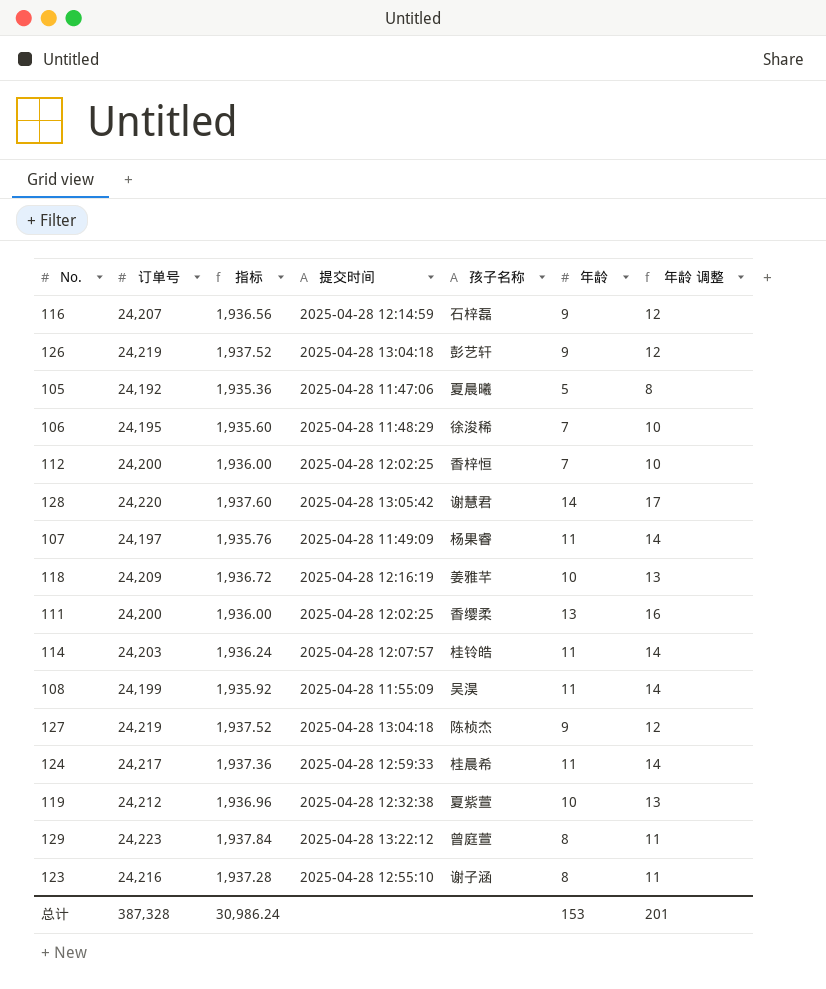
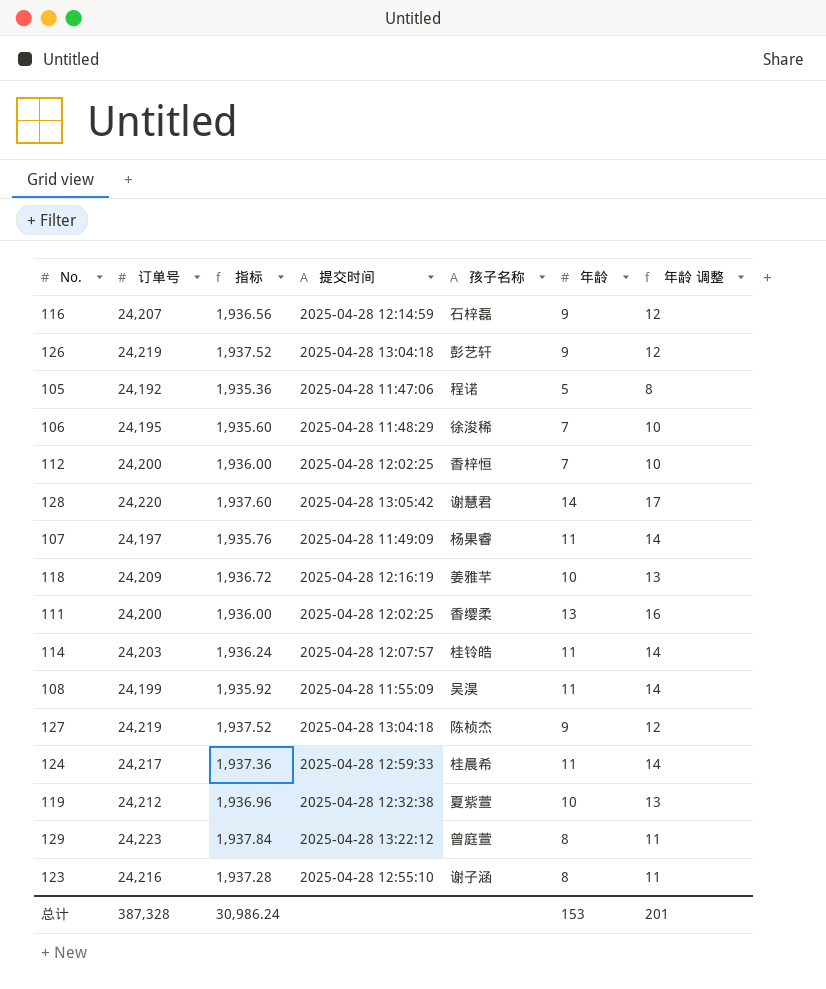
105 | 孩子名称: 夏晨曦 -> 程诺

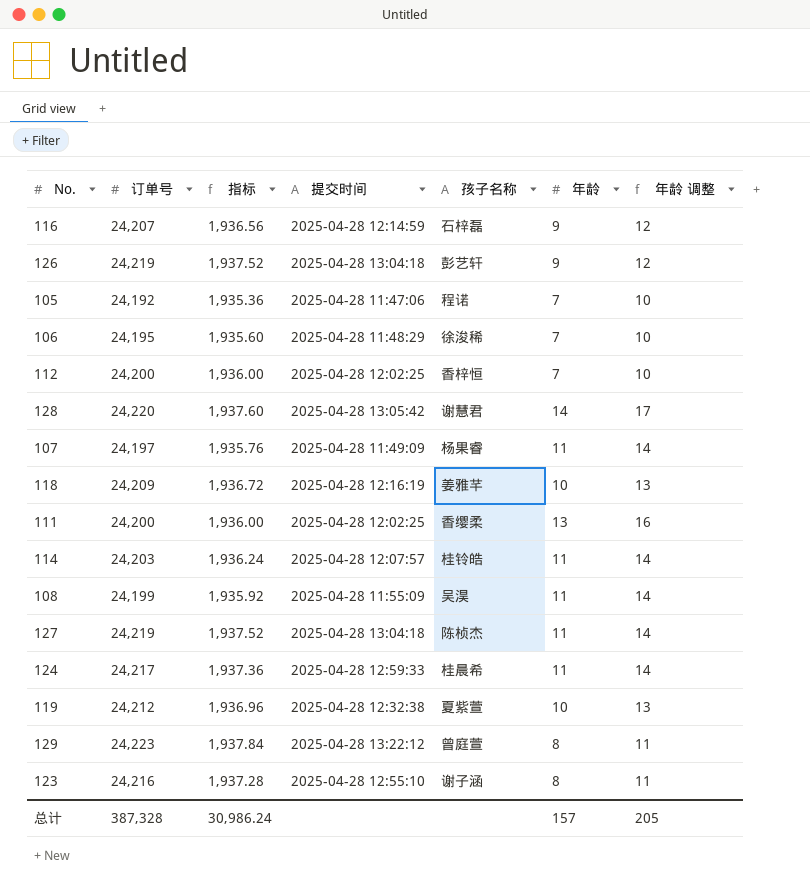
105 | 年龄: 5 -> 7
105 | 年龄 调整: 8 -> 10
127 | 年龄: 9 -> 11
127 | 年龄 调整: 12 -> 14
总计 | 年龄: 153 -> 157
总计 | 年龄 调整: 201 -> 205

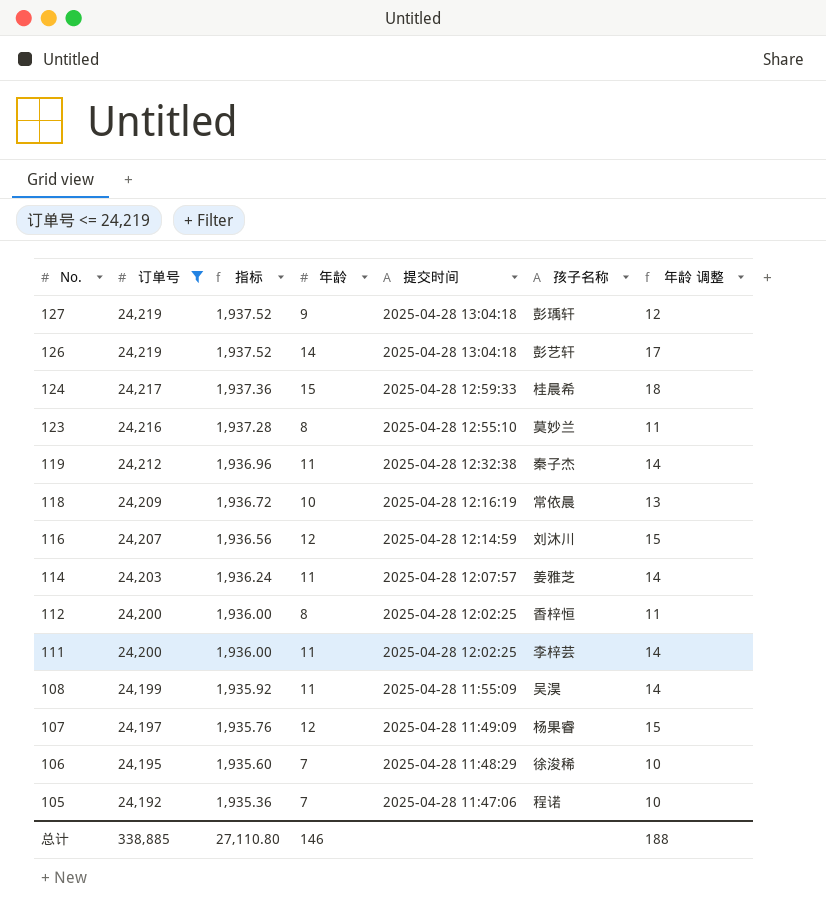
filter: none -> 订单号 <= 24,219
row order: none -> No. descending
column 年龄 | position: 6 -> 4
127 | 年龄: 11 -> 9
127 | 孩子名称: 陈桢杰 -> 彭瑀轩
127 | 年龄 调整: 14 -> 12
126 | 年龄: 9 -> 14
126 | 年龄 调整: 12 -> 17
124 | 年龄: 11 -> 15
124 | 年龄 调整: 14 -> 18
123 | 孩子名称: 谢子涵 -> 莫妙兰
119 | 年龄: 10 -> 11
119 | 孩子名称: 夏紫萱 -> 秦子杰
119 | 年龄 调整: 13 -> 14
118 | 孩子名称: 姜雅芊 -> 常依晨
116 | 年龄: 9 -> 12
116 | 孩子名称: 石梓磊 -> 刘沐川
116 | 年龄 调整: 12 -> 15
114 | 孩子名称: 桂铃皓 -> 姜雅芝
112 | 年龄: 7 -> 8
112 | 年龄 调整: 10 -> 11
111 | 年龄: 13 -> 11
111 | 孩子名称: 香缨柔 -> 李梓芸
111 | 年龄 调整: 16 -> 14
107 | 年龄: 11 -> 12
107 | 年龄 调整: 14 -> 15
总计 | 订单号: 387,328 -> 338,885
总计 | 指标: 30,986.24 -> 27,110.80
总计 | 年龄: 157 -> 146
总计 | 年龄 调整: 205 -> 188

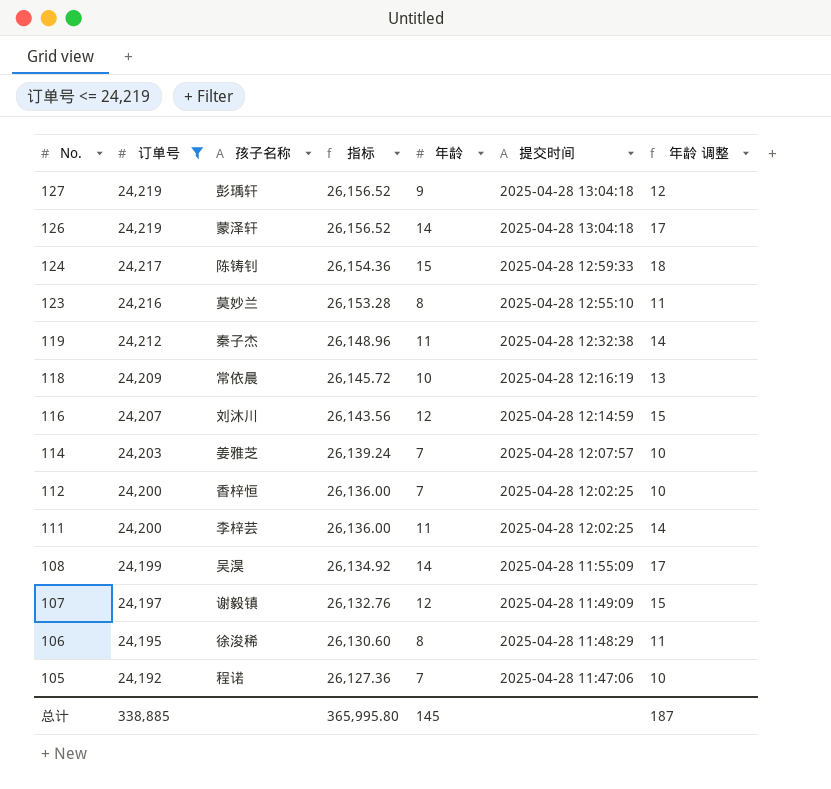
column 孩子名称 | position: 6 -> 3
column 指标 | formula: [订单号] * 0.08 -> [订单号] * 1.08
126 | 孩子名称: 彭艺轩 -> 蒙泽轩
124 | 孩子名称: 桂晨希 -> 陈铸钊
114 | 年龄: 11 -> 7
114 | 年龄 调整: 14 -> 10
112 | 年龄: 8 -> 7
112 | 年龄 调整: 11 -> 10
108 | 年龄: 11 -> 14
108 | 年龄 调整: 14 -> 17
107 | 孩子名称: 杨果睿 -> 谢毅镇
106 | 年龄: 7 -> 8
106 | 年龄 调整: 10 -> 11
总计 | 指标: 27,110.80 -> 365,995.80
总计 | 年龄: 146 -> 145
总计 | 年龄 调整: 188 -> 187

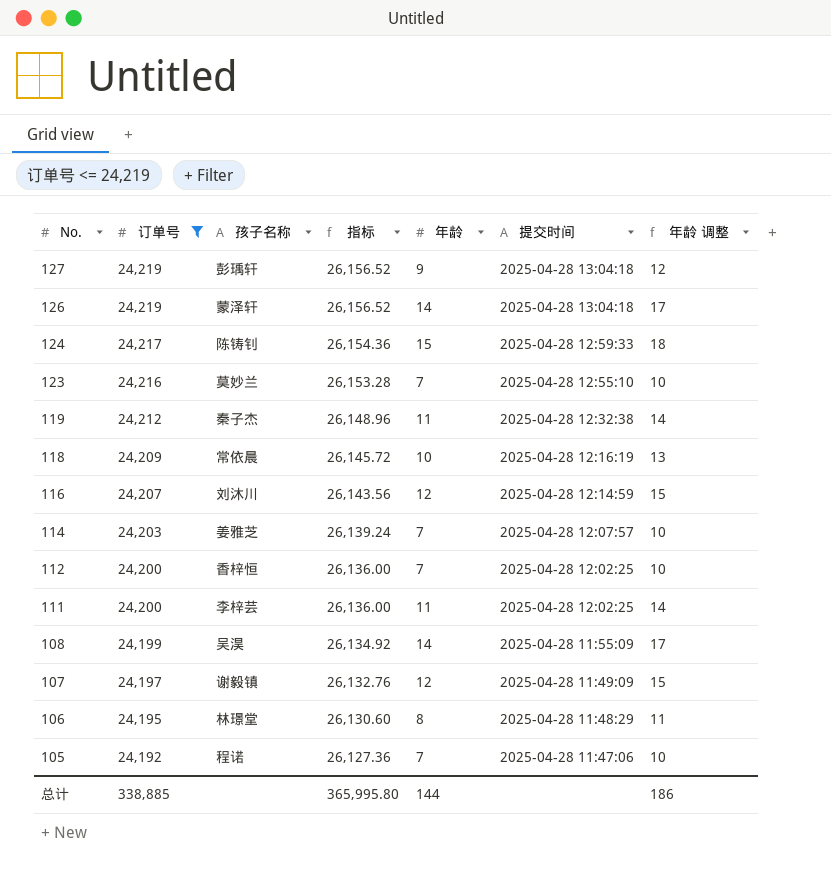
123 | 年龄: 8 -> 7
123 | 年龄 调整: 11 -> 10
106 | 孩子名称: 徐浚稀 -> 林璟堂
总计 | 年龄: 145 -> 144
总计 | 年龄 调整: 187 -> 186

